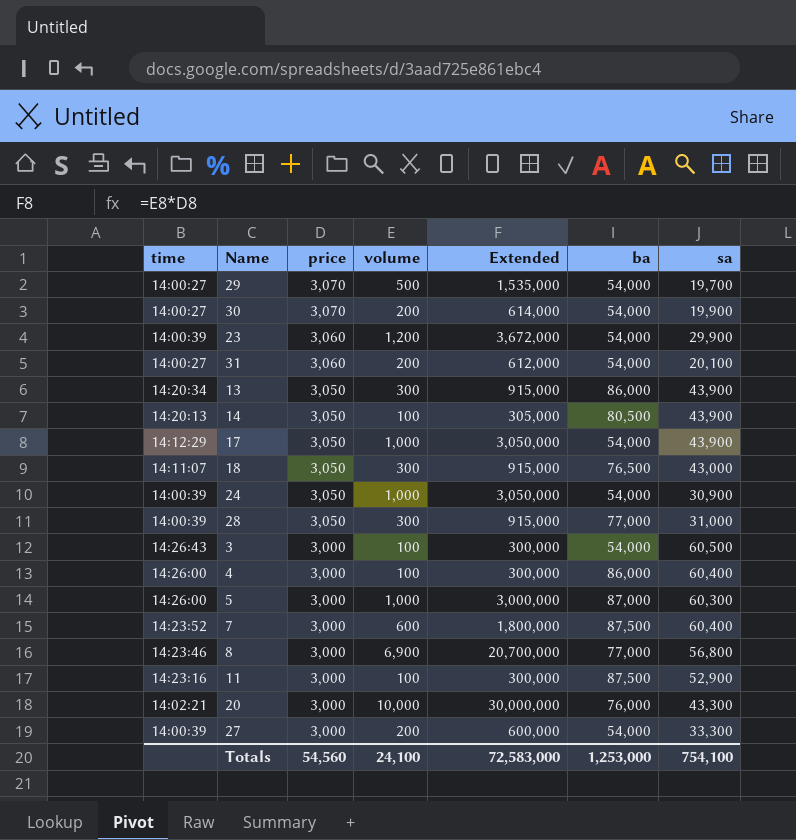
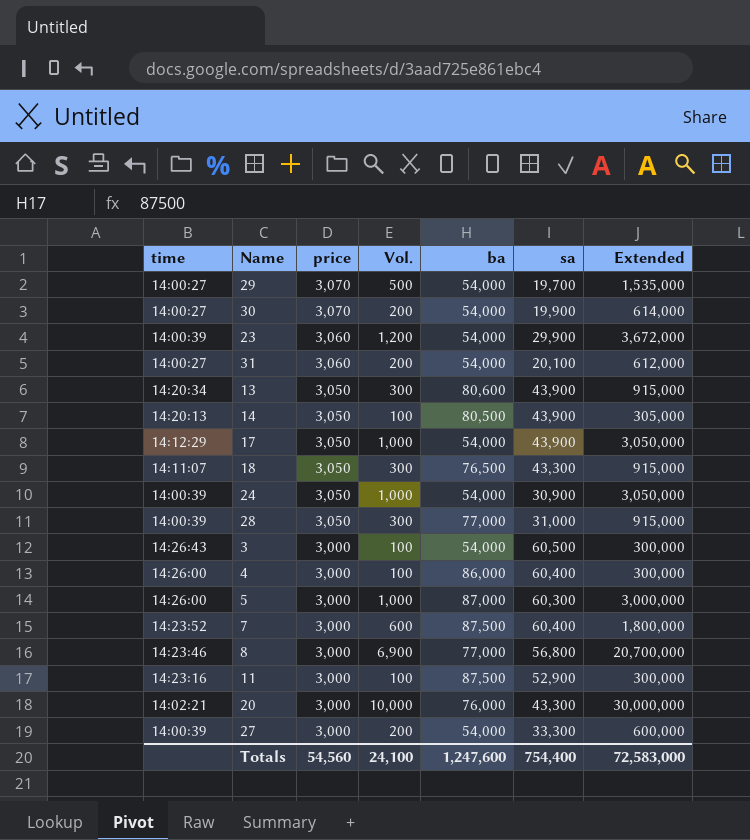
column name: volume -> Vol.
column Extended | position: 5 -> 7
13 | ba: 86,000 -> 80,600
18 | sa: 43,000 -> 43,300
Totals | ba: 1,253,000 -> 1,247,600
Totals | sa: 754,100 -> 754,400

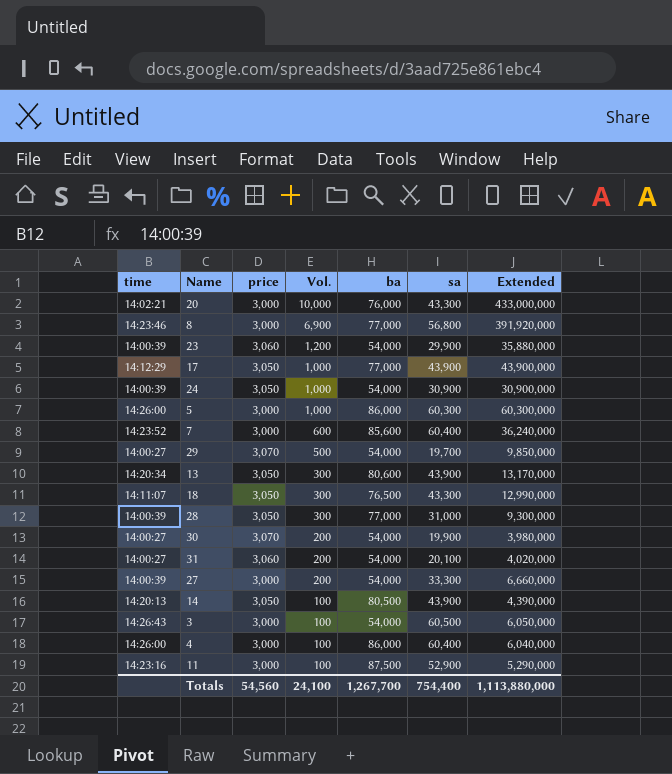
row order: price descending -> Vol. descending
column Extended | formula: [price] * [Vol.] -> [Vol.] * [sa]
17 | ba: 54,000 -> 77,000
5 | ba: 87,000 -> 86,000
7 | ba: 87,500 -> 85,600
Totals | ba: 1,247,600 -> 1,267,700
Totals | Extended: 72,583,000 -> 1,113,880,000

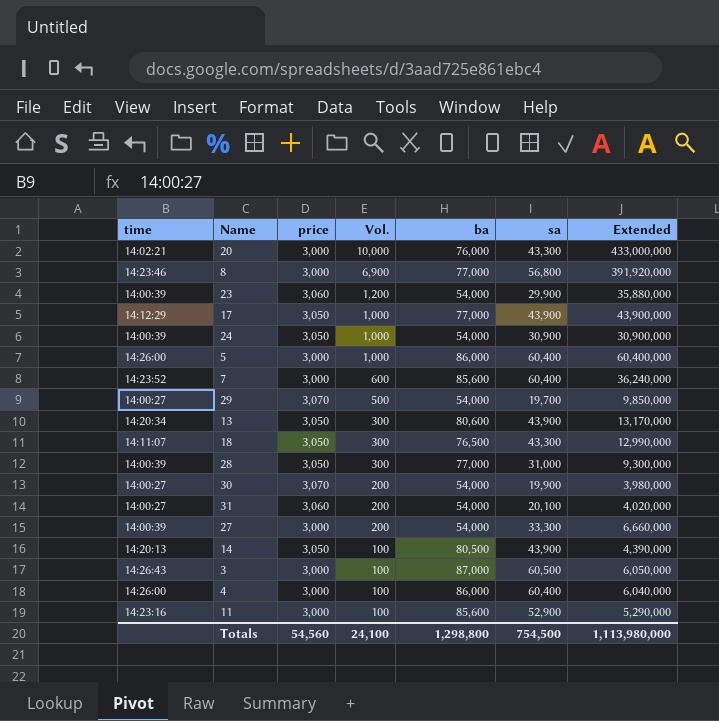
5 | sa: 60,300 -> 60,400
5 | Extended: 60,300,000 -> 60,400,000
3 | ba: 54,000 -> 87,000
11 | ba: 87,500 -> 85,600
Totals | ba: 1,267,700 -> 1,298,800
Totals | sa: 754,400 -> 754,500
Totals | Extended: 1,113,880,000 -> 1,113,980,000

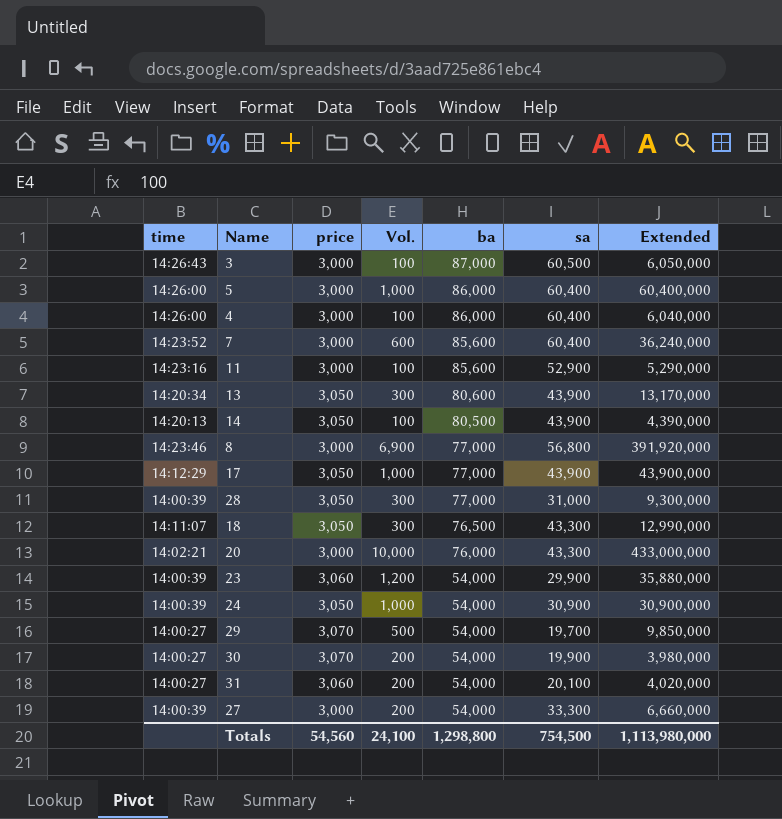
row order: Vol. descending -> ba descending

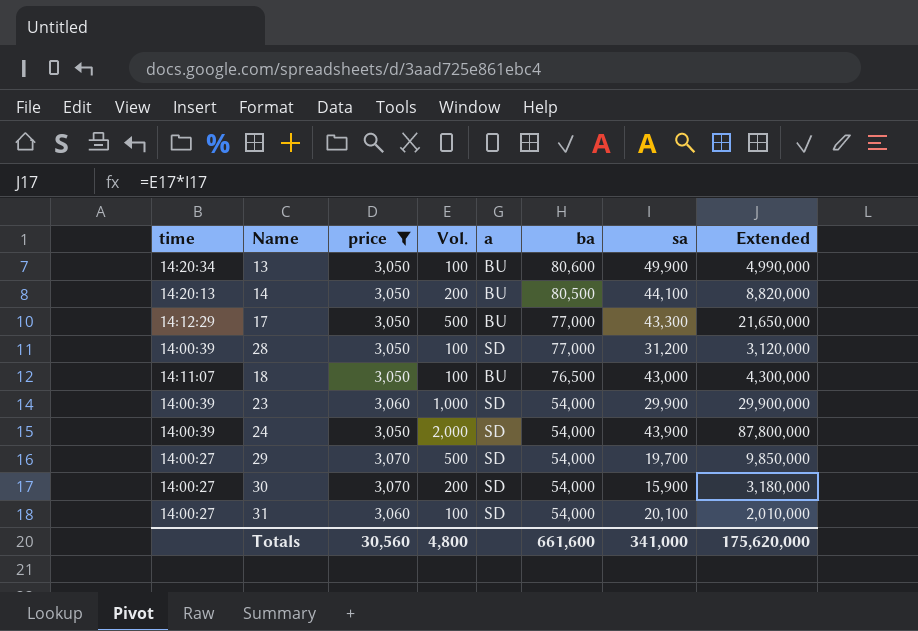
filter: none -> price != 3,000
column a | position: none -> 5
13 | Vol.: 300 -> 100
13 | sa: 43,900 -> 49,900
13 | Extended: 13,170,000 -> 4,990,000
14 | Vol.: 100 -> 200
14 | sa: 43,900 -> 44,100
14 | Extended: 4,390,000 -> 8,820,000
17 | Vol.: 1,000 -> 500
17 | sa: 43,900 -> 43,300
17 | Extended: 43,900,000 -> 21,650,000
28 | Vol.: 300 -> 100
28 | sa: 31,000 -> 31,200
28 | Extended: 9,300,000 -> 3,120,000
18 | Vol.: 300 -> 100
18 | sa: 43,300 -> 43,000
18 | Extended: 12,990,000 -> 4,300,000
23 | Vol.: 1,200 -> 1,000
23 | Extended: 35,880,000 -> 29,900,000
24 | Vol.: 1,000 -> 2,000
24 | sa: 30,900 -> 43,900
24 | Extended: 30,900,000 -> 87,800,000
30 | sa: 19,900 -> 15,900
30 | Extended: 3,980,000 -> 3,180,000
31 | Vol.: 200 -> 100
31 | Extended: 4,020,000 -> 2,010,000
Totals | price: 54,560 -> 30,560
Totals | Vol.: 24,100 -> 4,800
Totals | ba: 1,298,800 -> 661,600
Totals | sa: 754,500 -> 341,000
Totals | Extended: 1,113,980,000 -> 175,620,000

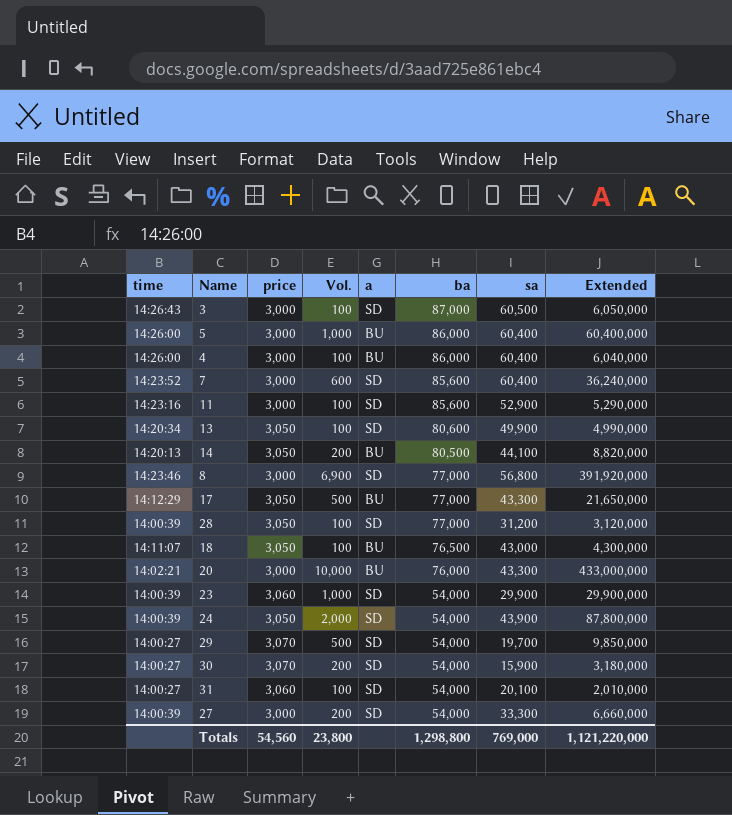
filter: price != 3,000 -> none
13 | a: BU -> SD
Totals | price: 30,560 -> 54,560
Totals | Vol.: 4,800 -> 23,800
Totals | ba: 661,600 -> 1,298,800
Totals | sa: 341,000 -> 769,000
Totals | Extended: 175,620,000 -> 1,121,220,000

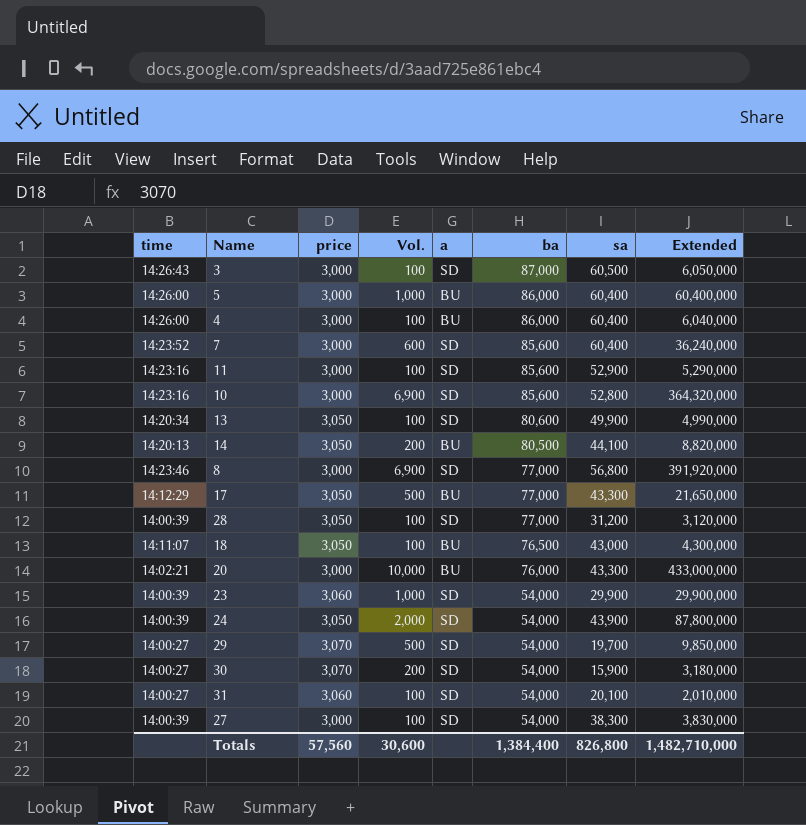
row 10: none -> 14:23:16 | 3,000 | 6,900 | SD | 85,600 | 52,800 | 364,320,000
27 | Vol.: 200 -> 100
27 | sa: 33,300 -> 38,300
27 | Extended: 6,660,000 -> 3,830,000
Totals | price: 54,560 -> 57,560
Totals | Vol.: 23,800 -> 30,600
Totals | ba: 1,298,800 -> 1,384,400
Totals | sa: 769,000 -> 826,800
Totals | Extended: 1,121,220,000 -> 1,482,710,000

